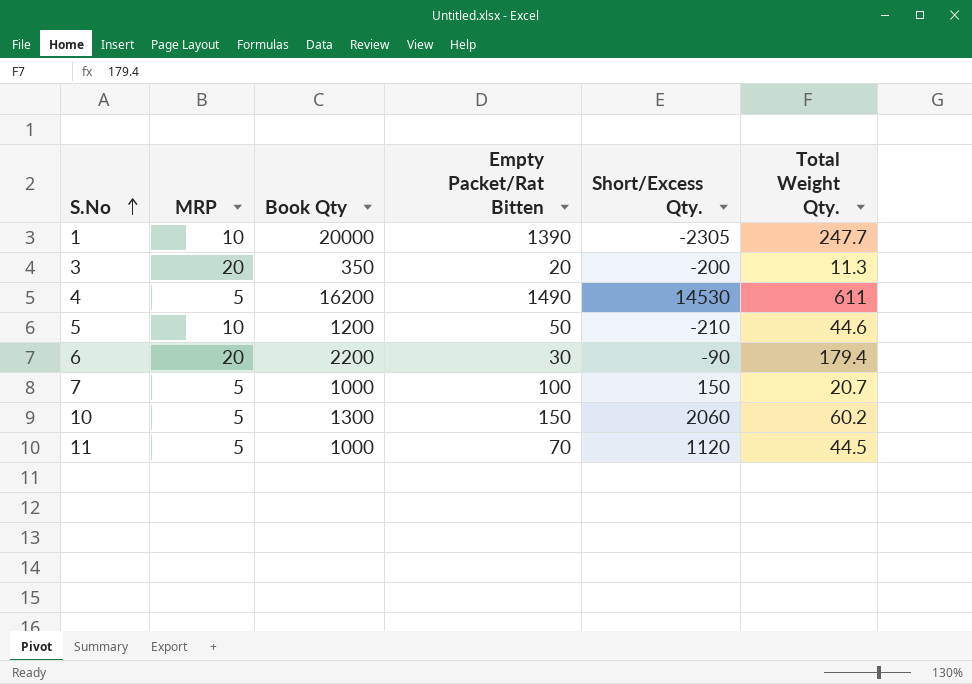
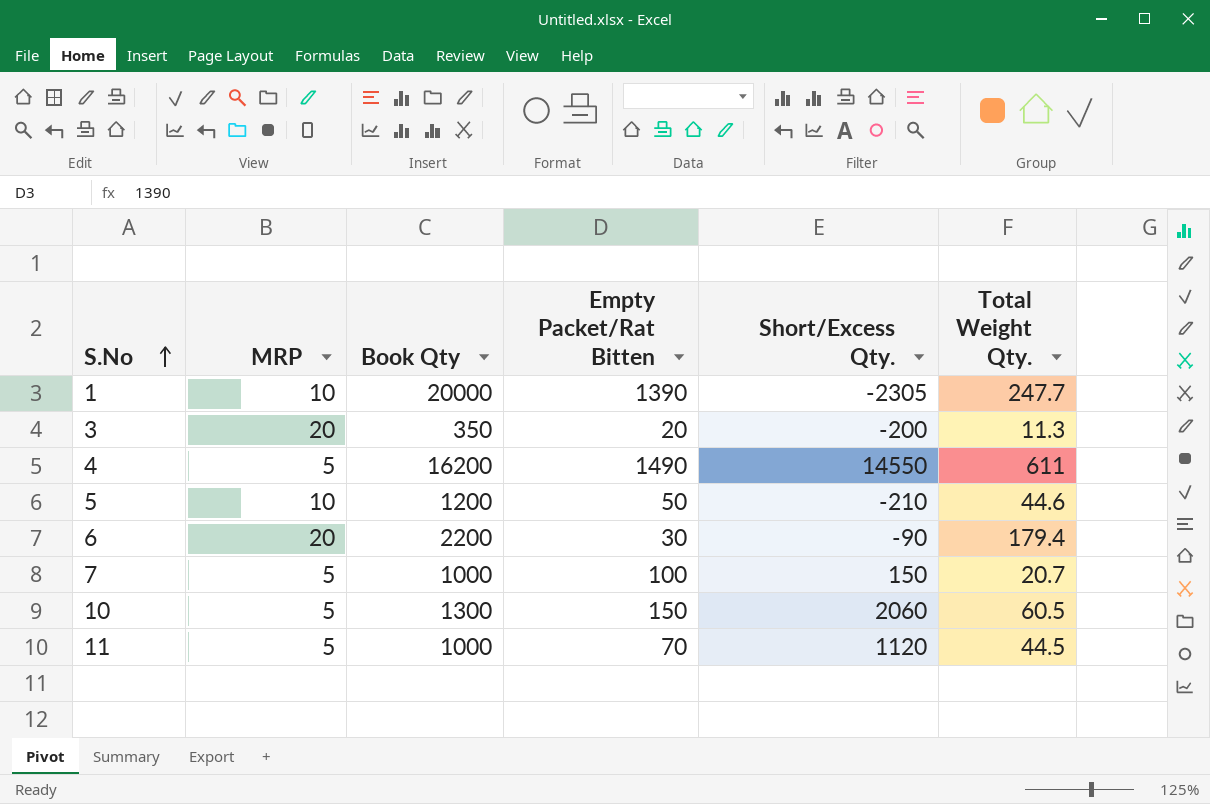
4 | Short/Excess Qty.: 14530 -> 14550
10 | Total Weight Qty.: 60.2 -> 60.5

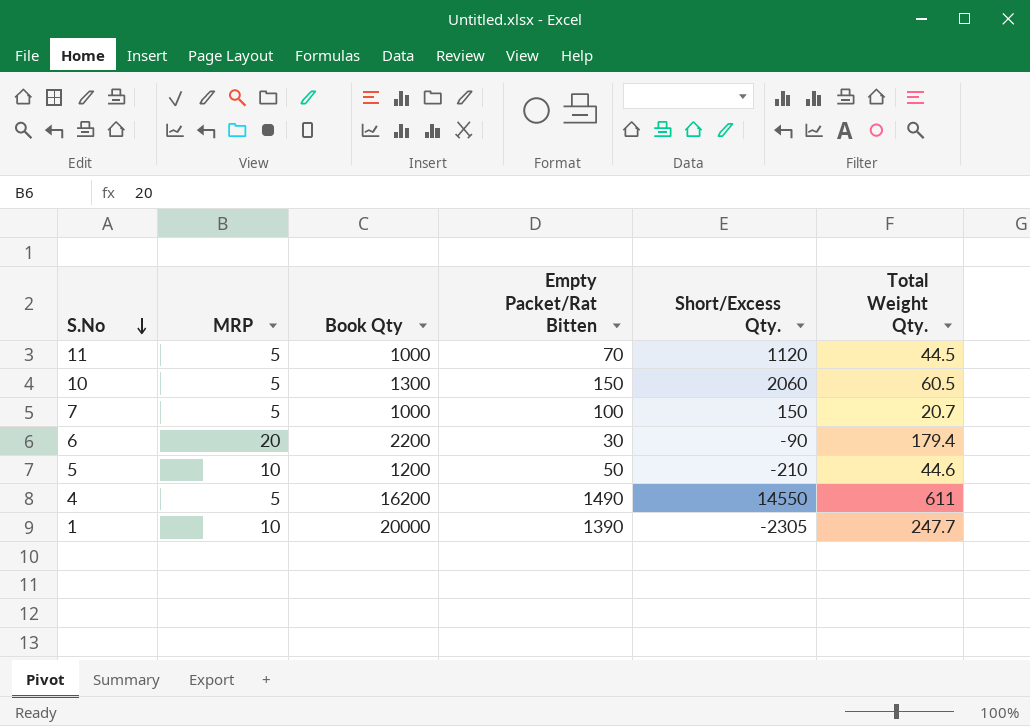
row order: S.No ascending -> S.No descending
row 3: 20 | 350 | 20 | -200 | 11.3 -> none

